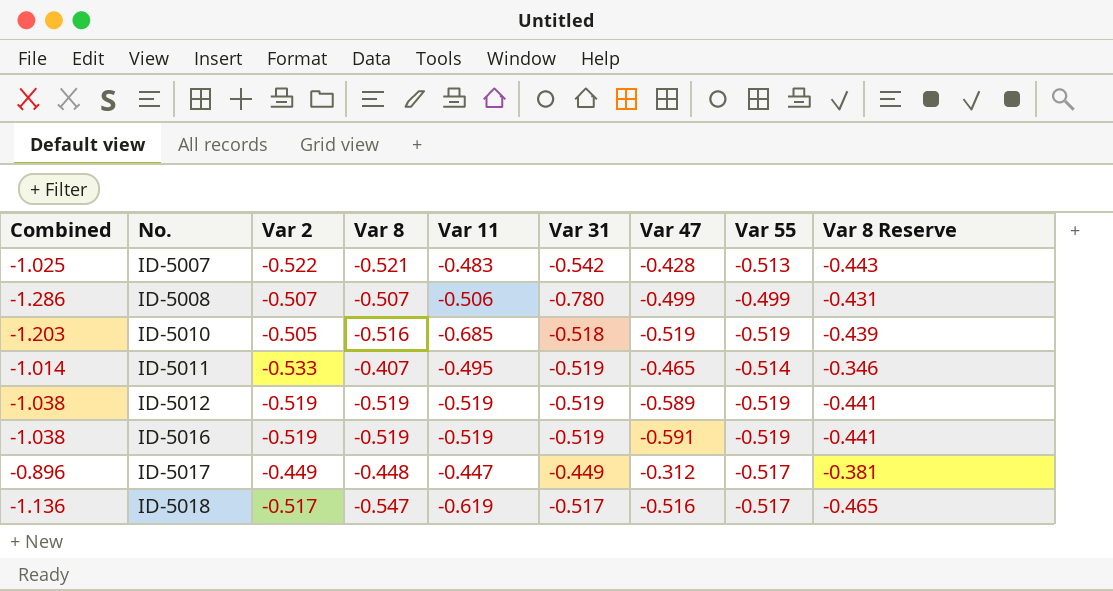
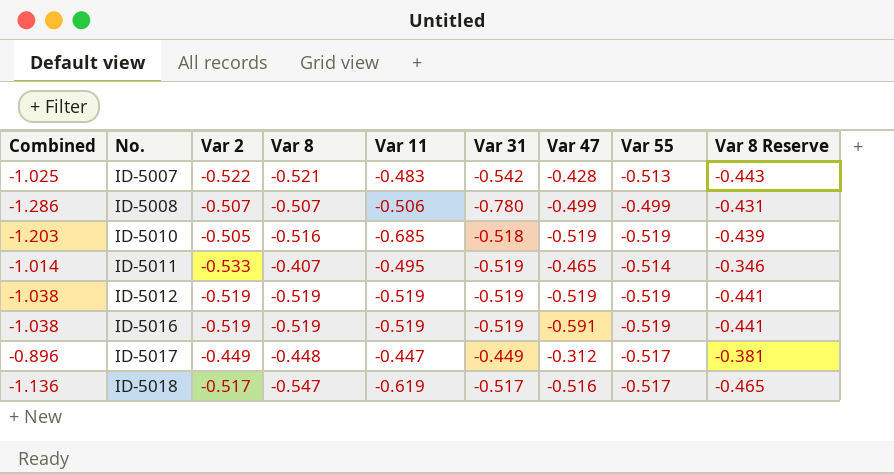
ID-5012 | Var 47: -0.589 -> -0.519

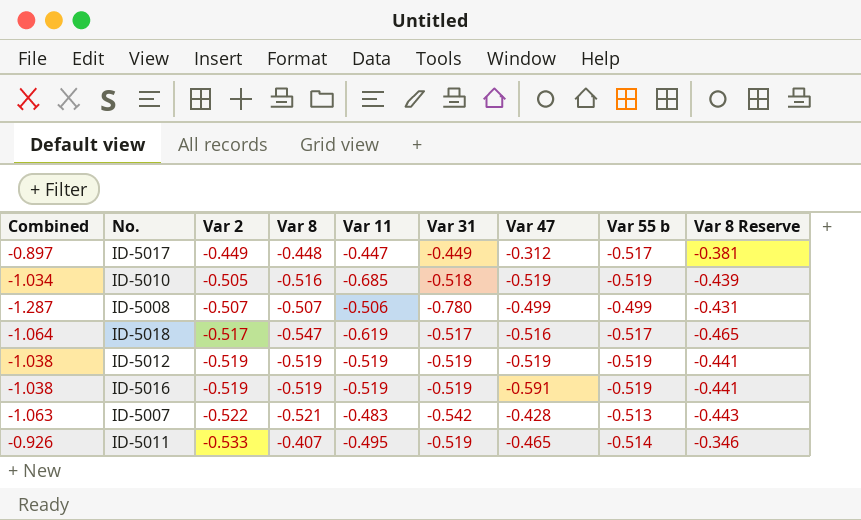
row order: No. ascending -> Var 2 descending
column Combined | formula: [Var 11] + [Var 31] -> [Var 8] + [Var 31]
column name: Var 55 -> Var 55 b

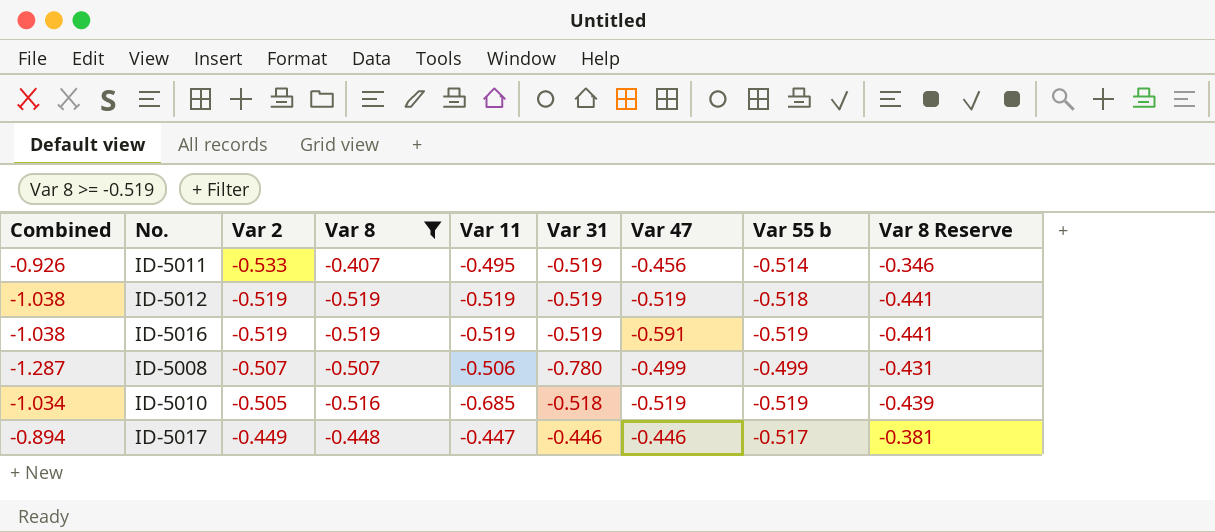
filter: none -> Var 8 >= -0.519
row order: Var 2 descending -> Var 2 ascending
ID-5011 | Var 47: -0.465 -> -0.456
ID-5012 | Var 55 b: -0.519 -> -0.518
ID-5017 | Combined: -0.897 -> -0.894
ID-5017 | Var 31: -0.449 -> -0.446
ID-5017 | Var 47: -0.312 -> -0.446

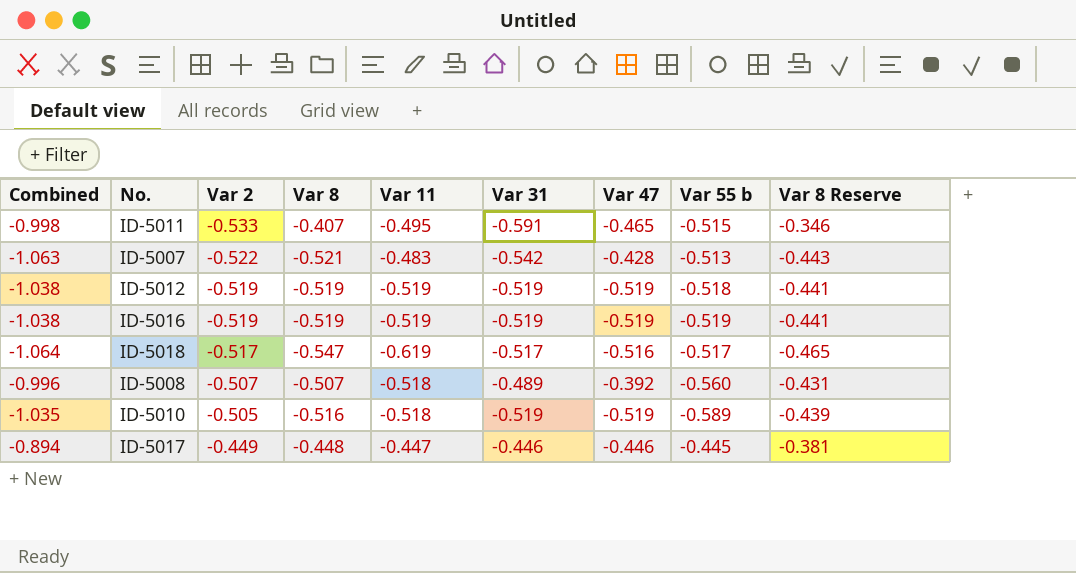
filter: Var 8 >= -0.519 -> none
ID-5011 | Combined: -0.926 -> -0.998
ID-5011 | Var 31: -0.519 -> -0.591
ID-5011 | Var 47: -0.456 -> -0.465
ID-5011 | Var 55 b: -0.514 -> -0.515
ID-5016 | Var 47: -0.591 -> -0.519
ID-5008 | Combined: -1.287 -> -0.996
ID-5008 | Var 11: -0.506 -> -0.518
ID-5008 | Var 31: -0.780 -> -0.489
ID-5008 | Var 47: -0.499 -> -0.392
ID-5008 | Var 55 b: -0.499 -> -0.560
ID-5010 | Combined: -1.034 -> -1.035
ID-5010 | Var 11: -0.685 -> -0.518
ID-5010 | Var 31: -0.518 -> -0.519
ID-5010 | Var 55 b: -0.519 -> -0.589
ID-5017 | Var 55 b: -0.517 -> -0.445

